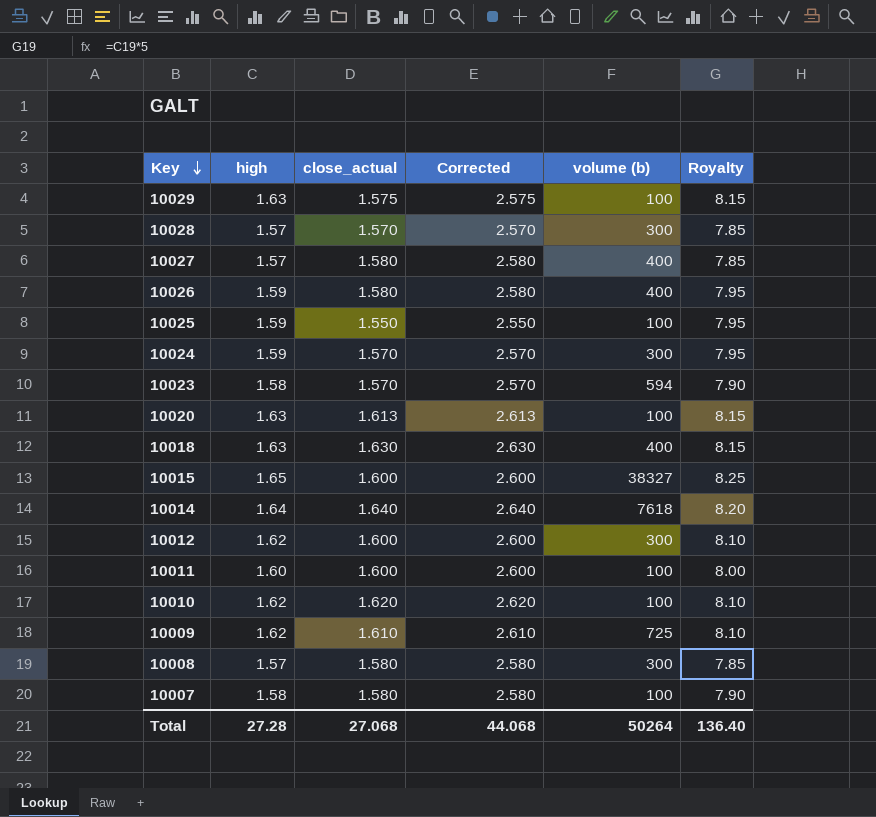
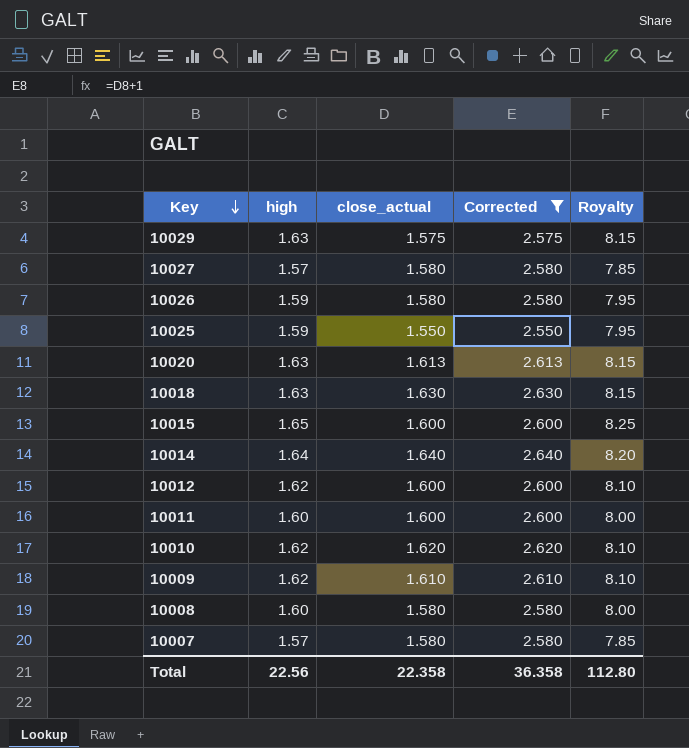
filter: none -> Corrected != 2.570
column volume (b) | position: 5 -> none
10008 | high: 1.57 -> 1.60
10008 | Royalty: 7.85 -> 8.00
10007 | high: 1.58 -> 1.57
10007 | Royalty: 7.90 -> 7.85
Total | high: 27.28 -> 22.56
Total | close_actual: 27.068 -> 22.358
Total | Corrected: 44.068 -> 36.358
Total | Royalty: 136.40 -> 112.80

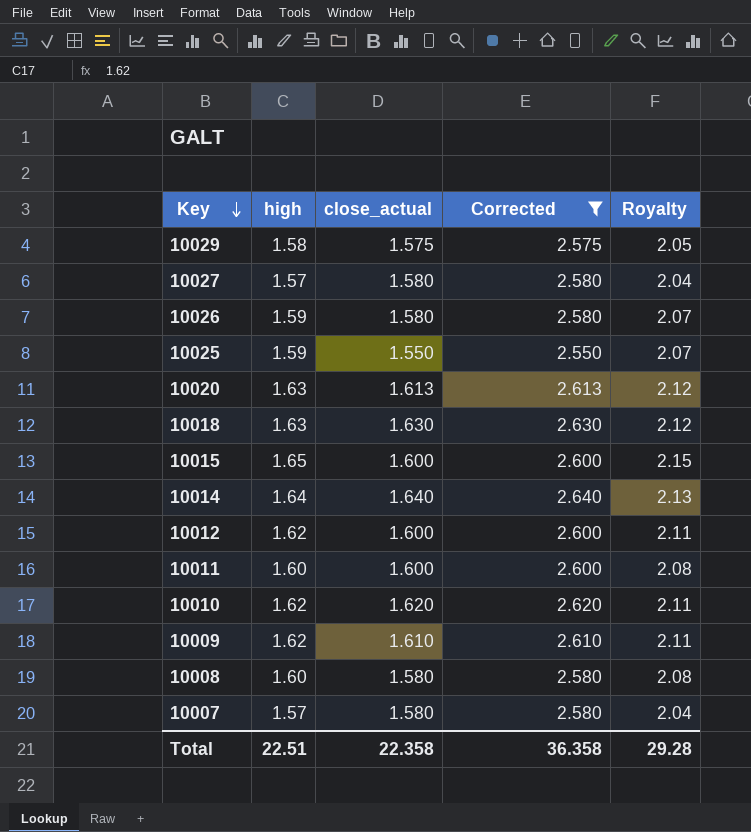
column Royalty | formula: [high] * 5 -> [high] * 1.3
10029 | high: 1.63 -> 1.58
Total | high: 22.56 -> 22.51
Total | Royalty: 112.80 -> 29.28

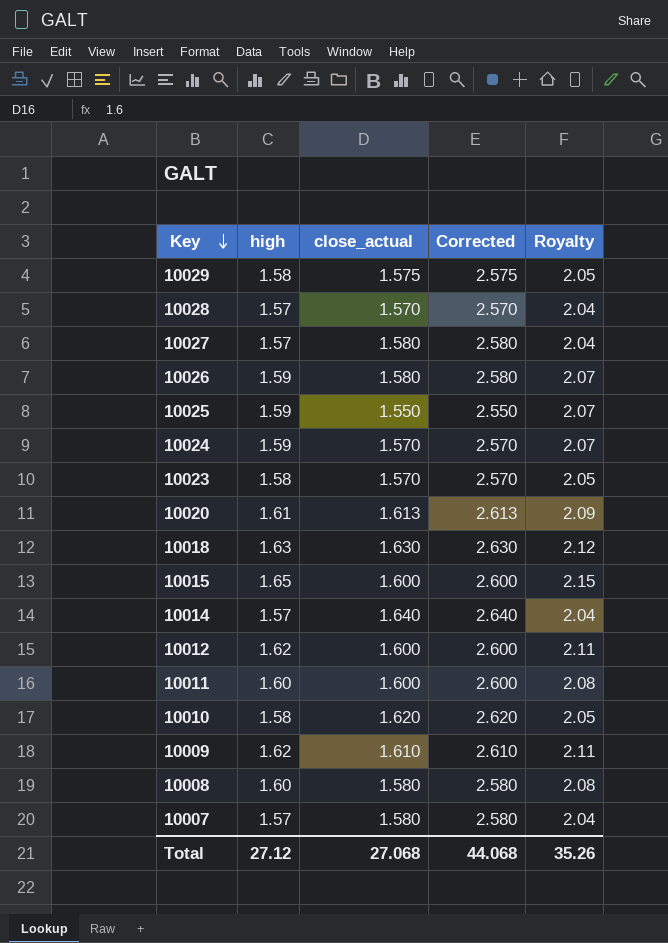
filter: Corrected != 2.570 -> none
10020 | high: 1.63 -> 1.61
10020 | Royalty: 2.12 -> 2.09
10014 | high: 1.64 -> 1.57
10014 | Royalty: 2.13 -> 2.04
10010 | high: 1.62 -> 1.58
10010 | Royalty: 2.11 -> 2.05
Total | high: 22.51 -> 27.12
Total | close_actual: 22.358 -> 27.068
Total | Corrected: 36.358 -> 44.068
Total | Royalty: 29.28 -> 35.26

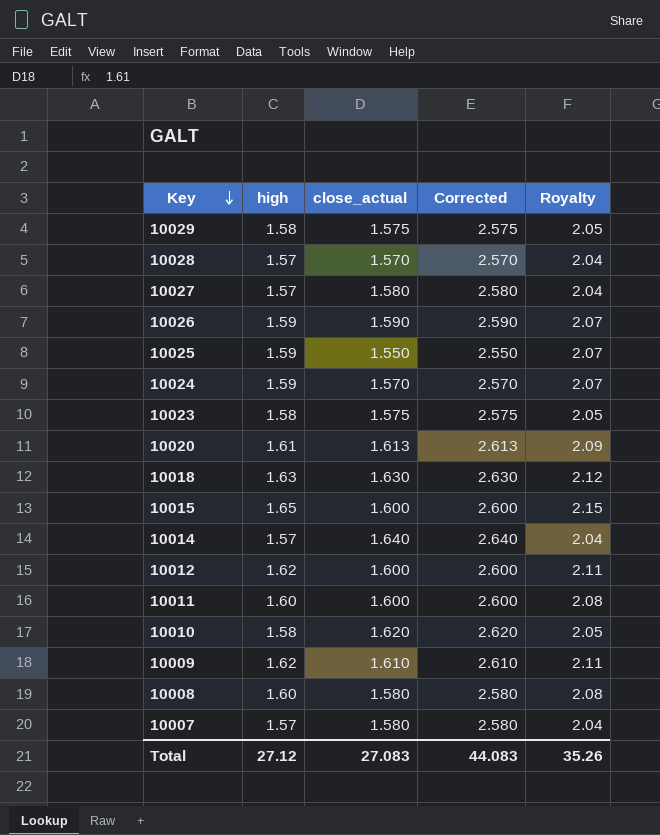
10026 | close_actual: 1.580 -> 1.590
10026 | Corrected: 2.580 -> 2.590
10023 | close_actual: 1.570 -> 1.575
10023 | Corrected: 2.570 -> 2.575
Total | close_actual: 27.068 -> 27.083
Total | Corrected: 44.068 -> 44.083

